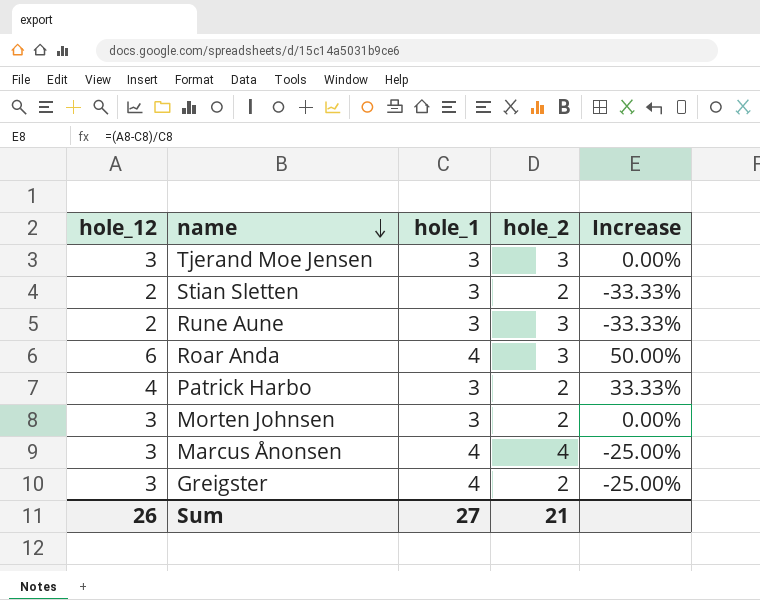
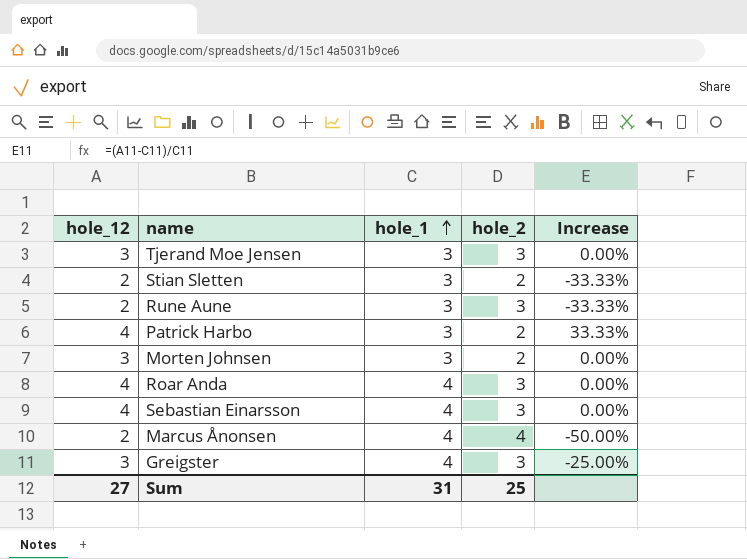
row order: name descending -> hole_1 ascending
Roar Anda | hole_12: 6 -> 4
Roar Anda | Increase: 50.00% -> 0.00%
row Sebastian Einarsson: none -> 4 | 4 | 3 | 0.00%
Marcus Ånonsen | hole_12: 3 -> 2
Marcus Ånonsen | Increase: -25.00% -> -50.00%
Greigster | hole_2: 2 -> 3
Sum | hole_12: 26 -> 27
Sum | hole_1: 27 -> 31
Sum | hole_2: 21 -> 25

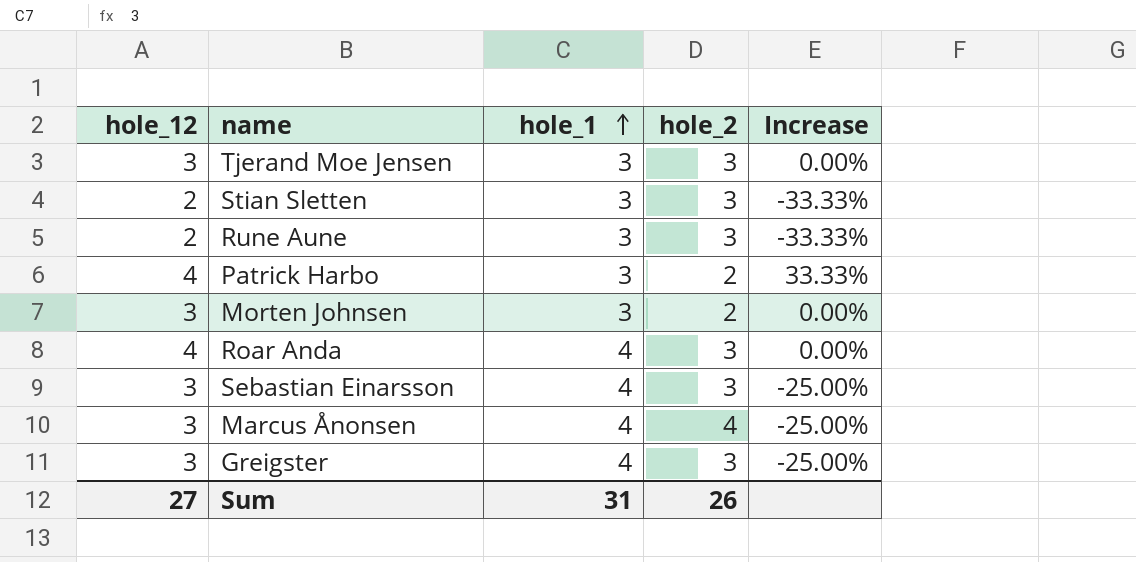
Stian Sletten | hole_2: 2 -> 3
Sebastian Einarsson | hole_12: 4 -> 3
Sebastian Einarsson | Increase: 0.00% -> -25.00%
Marcus Ånonsen | hole_12: 2 -> 3
Marcus Ånonsen | Increase: -50.00% -> -25.00%
Sum | hole_2: 25 -> 26

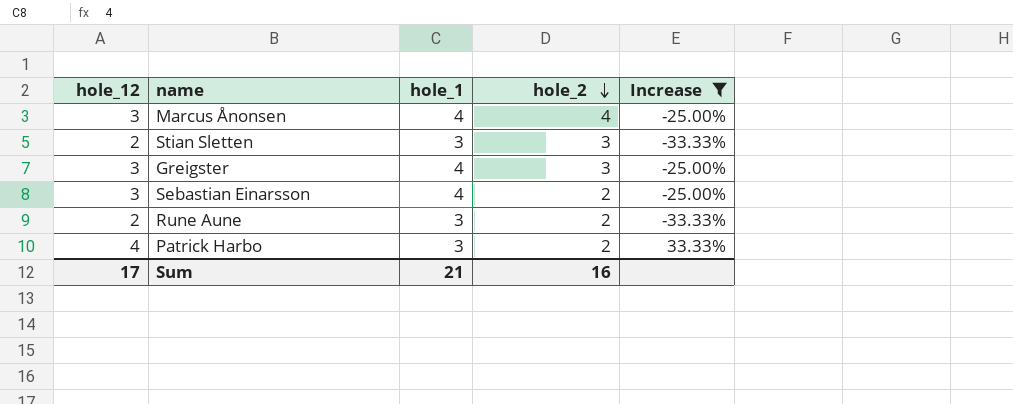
filter: none -> Increase != 0.00%
row order: hole_1 ascending -> hole_2 descending
Sebastian Einarsson | hole_2: 3 -> 2
Rune Aune | hole_2: 3 -> 2
Sum | hole_12: 27 -> 17
Sum | hole_1: 31 -> 21
Sum | hole_2: 26 -> 16

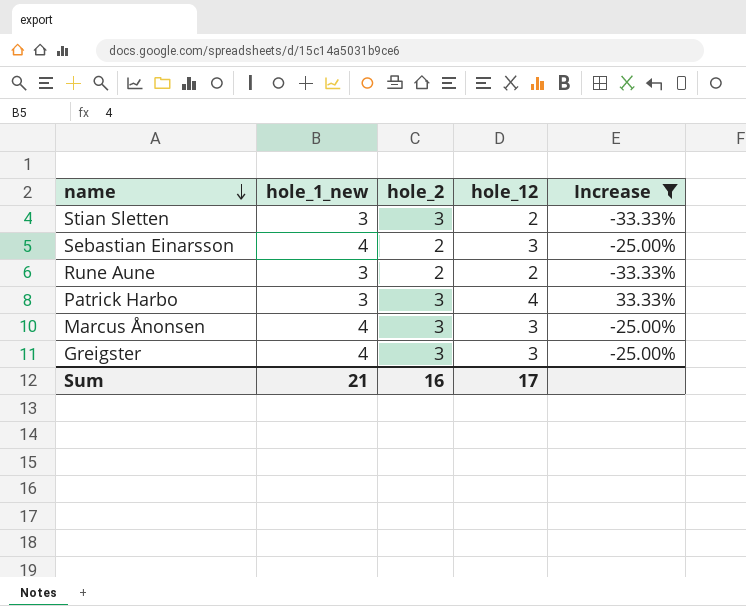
row order: hole_2 descending -> name descending
column name: hole_1 -> hole_1_new
column hole_12 | position: 1 -> 4
Patrick Harbo | hole_2: 2 -> 3
Marcus Ånonsen | hole_2: 4 -> 3

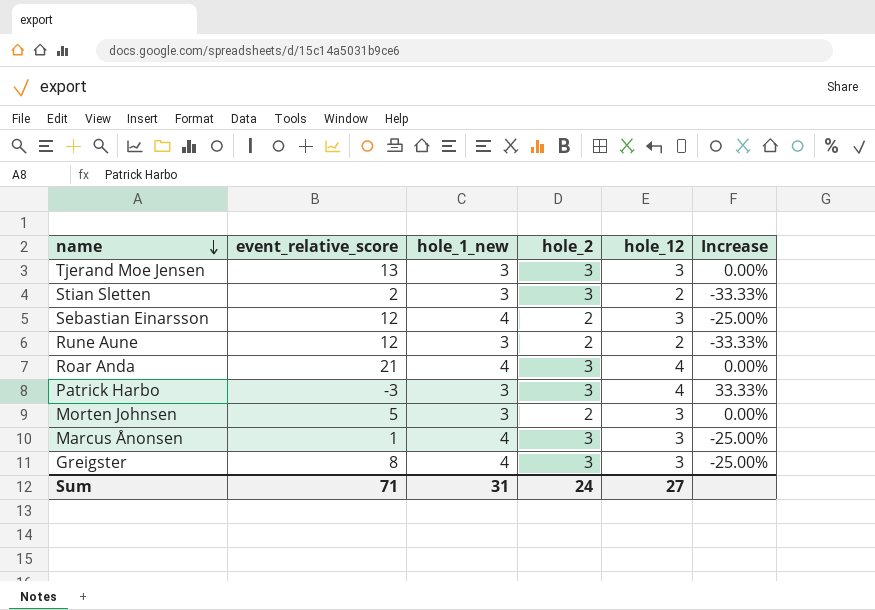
filter: Increase != 0.00% -> none
column event_relative_score | position: none -> 2
Sum | hole_1_new: 21 -> 31
Sum | hole_2: 16 -> 24
Sum | hole_12: 17 -> 27

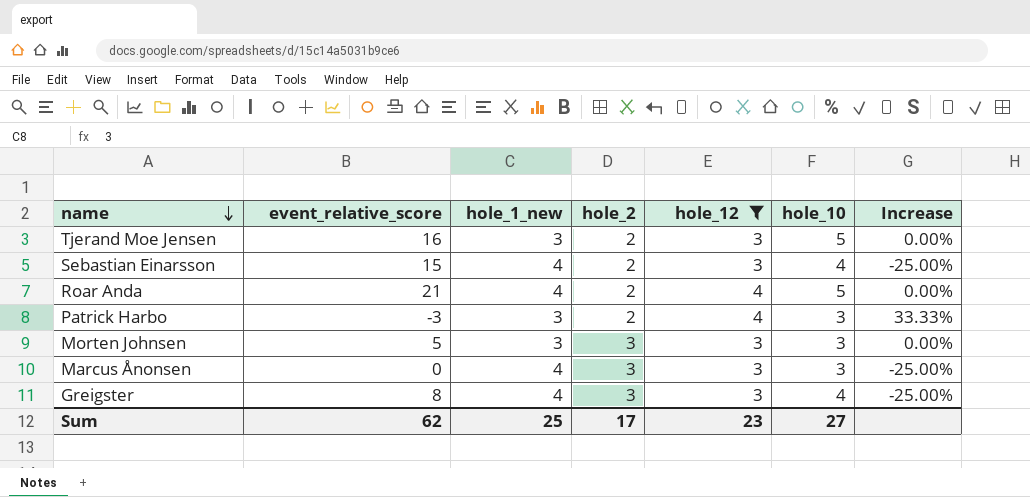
filter: none -> hole_12 != 2
column hole_10 | position: none -> 6
Tjerand Moe Jensen | event_relative_score: 13 -> 16
Tjerand Moe Jensen | hole_2: 3 -> 2
Sebastian Einarsson | event_relative_score: 12 -> 15
Roar Anda | hole_2: 3 -> 2
Patrick Harbo | hole_2: 3 -> 2
Morten Johnsen | hole_2: 2 -> 3
Marcus Ånonsen | event_relative_score: 1 -> 0
Sum | event_relative_score: 71 -> 62
Sum | hole_1_new: 31 -> 25
Sum | hole_2: 24 -> 17
Sum | hole_12: 27 -> 23

